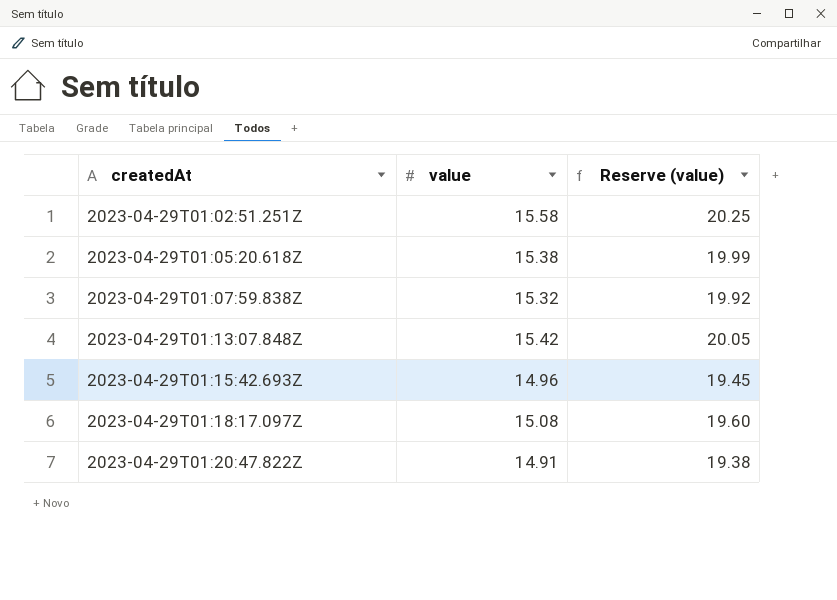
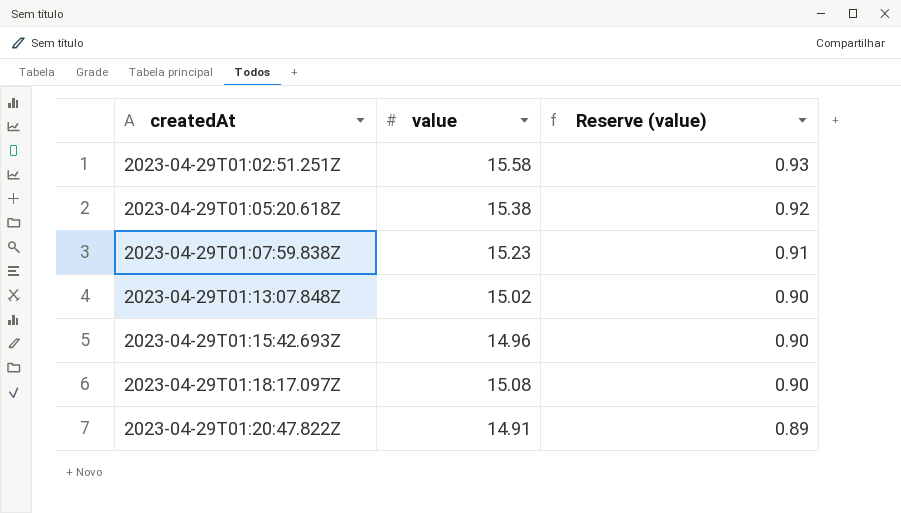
column Reserve (value) | formula: [value] * 1.3 -> [value] * 0.06
2023-04-29T01:07:59.838Z | value: 15.32 -> 15.23
2023-04-29T01:13:07.848Z | value: 15.42 -> 15.02

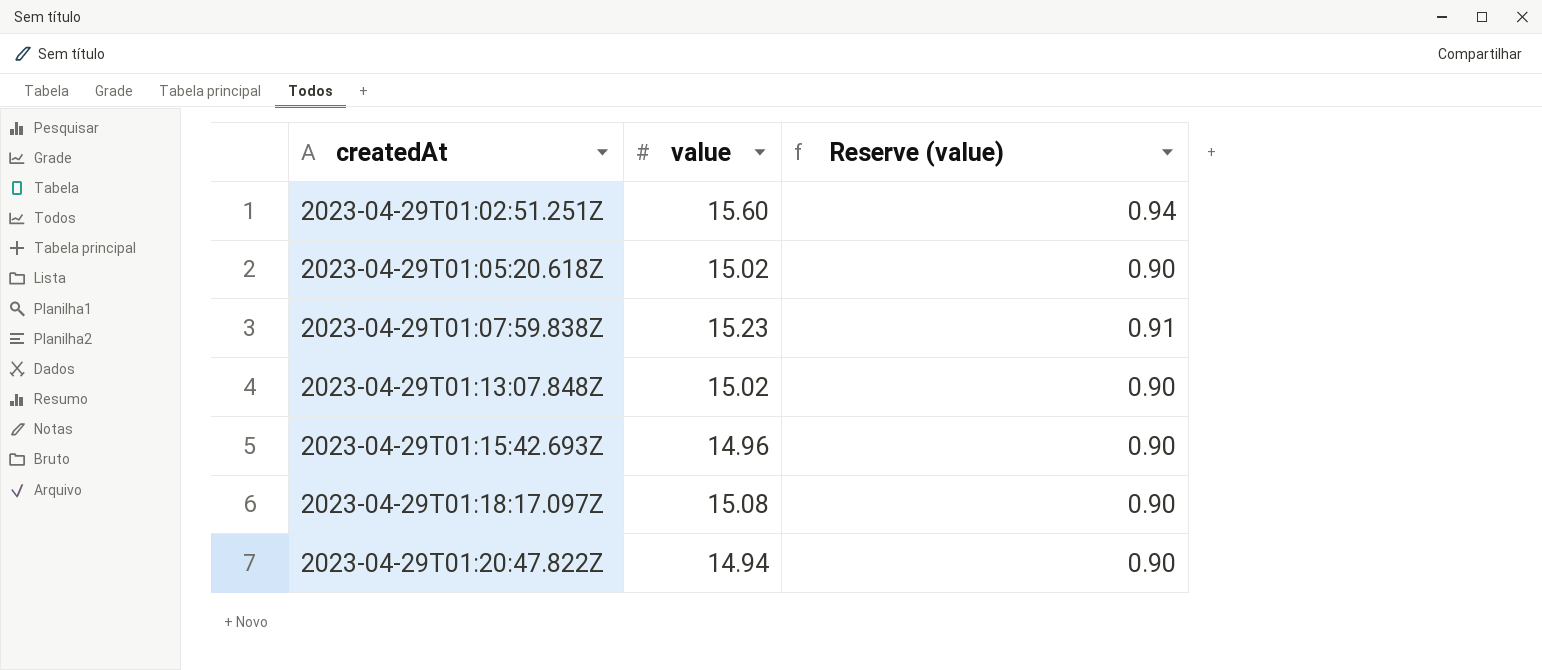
2023-04-29T01:02:51.251Z | value: 15.58 -> 15.60
2023-04-29T01:02:51.251Z | Reserve (value): 0.93 -> 0.94
2023-04-29T01:05:20.618Z | value: 15.38 -> 15.02
2023-04-29T01:05:20.618Z | Reserve (value): 0.92 -> 0.90
2023-04-29T01:20:47.822Z | value: 14.91 -> 14.94
2023-04-29T01:20:47.822Z | Reserve (value): 0.89 -> 0.90

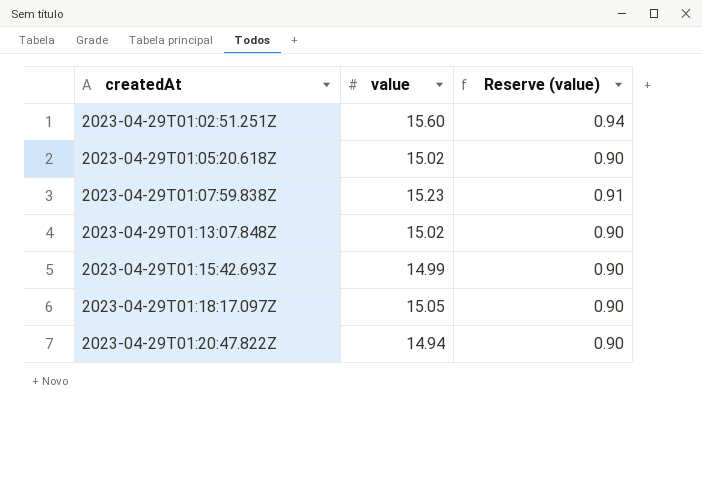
2023-04-29T01:15:42.693Z | value: 14.96 -> 14.99
2023-04-29T01:18:17.097Z | value: 15.08 -> 15.05

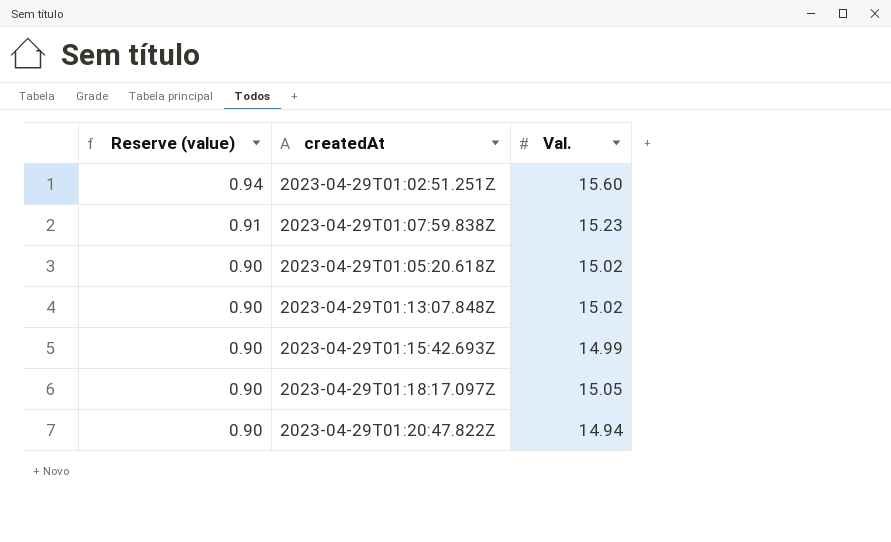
row order: createdAt ascending -> Reserve (value) descending
column Reserve (value) | position: 3 -> 1
column name: value -> Val.

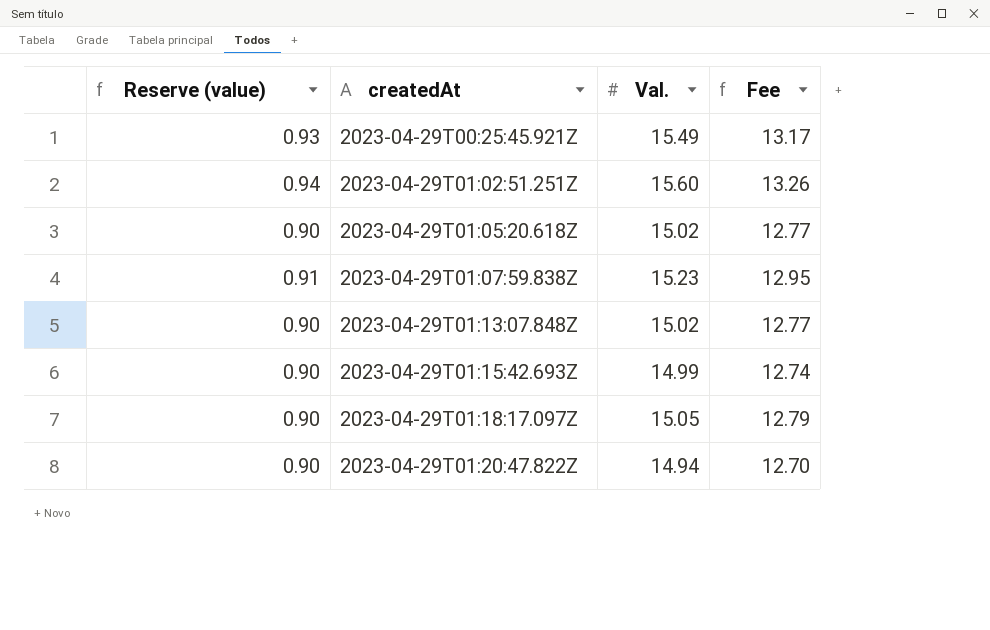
row order: Reserve (value) descending -> createdAt ascending
column Fee | formula: none -> [Val.] * 0.85
row 2023-04-29T00:25:45.921Z: none -> 0.93 | 15.49 | 13.17

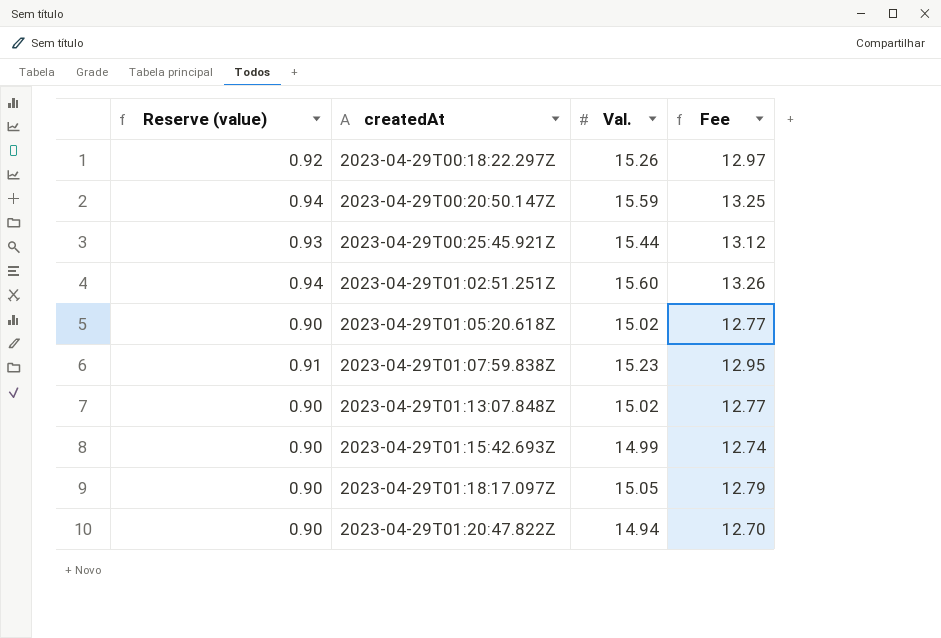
row 2023-04-29T00:18:22.297Z: none -> 0.92 | 15.26 | 12.97
row 2023-04-29T00:20:50.147Z: none -> 0.94 | 15.59 | 13.25
2023-04-29T00:25:45.921Z | Val.: 15.49 -> 15.44
2023-04-29T00:25:45.921Z | Fee: 13.17 -> 13.12

